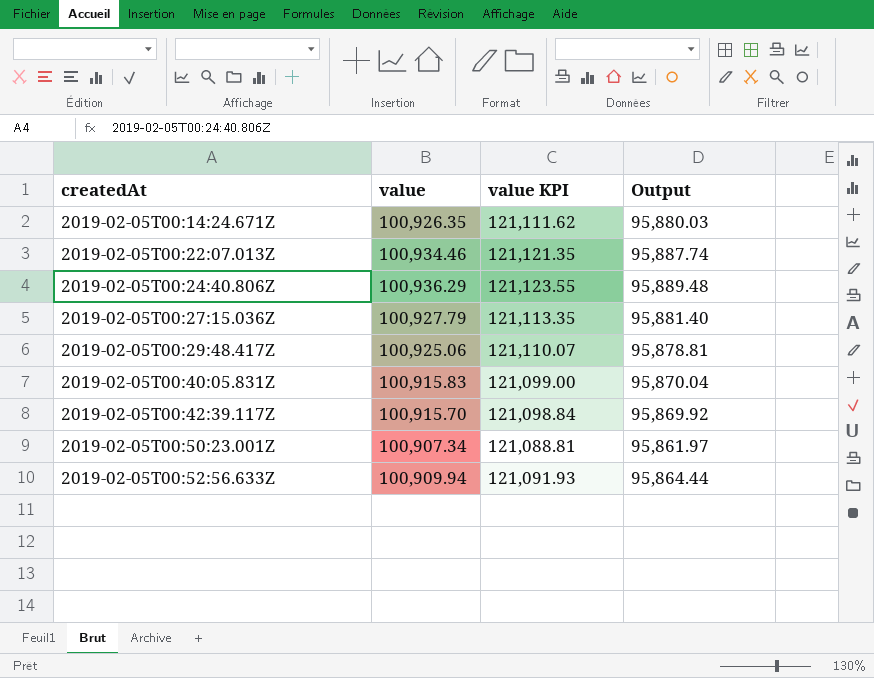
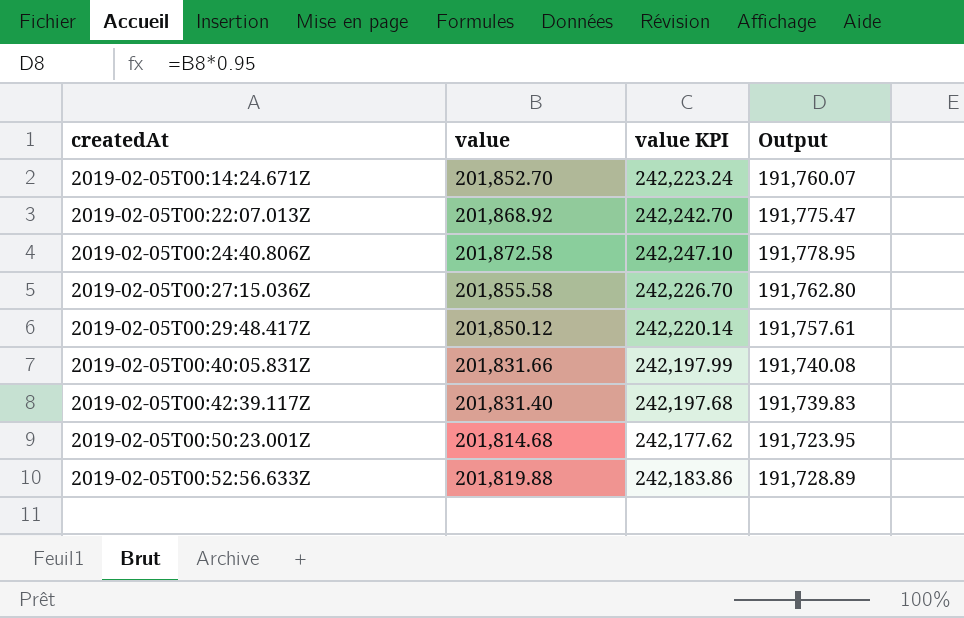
2019-02-05T00:14:24.671Z | value: 100,926.35 -> 201,852.70
2019-02-05T00:14:24.671Z | value KPI: 121,111.62 -> 242,223.24
2019-02-05T00:14:24.671Z | Output: 95,880.03 -> 191,760.07
2019-02-05T00:22:07.013Z | value: 100,934.46 -> 201,868.92
2019-02-05T00:22:07.013Z | value KPI: 121,121.35 -> 242,242.70
2019-02-05T00:22:07.013Z | Output: 95,887.74 -> 191,775.47
2019-02-05T00:24:40.806Z | value: 100,936.29 -> 201,872.58
2019-02-05T00:24:40.806Z | value KPI: 121,123.55 -> 242,247.10
2019-02-05T00:24:40.806Z | Output: 95,889.48 -> 191,778.95
2019-02-05T00:27:15.036Z | value: 100,927.79 -> 201,855.58
2019-02-05T00:27:15.036Z | value KPI: 121,113.35 -> 242,226.70
2019-02-05T00:27:15.036Z | Output: 95,881.40 -> 191,762.80
2019-02-05T00:29:48.417Z | value: 100,925.06 -> 201,850.12
2019-02-05T00:29:48.417Z | value KPI: 121,110.07 -> 242,220.14
2019-02-05T00:29:48.417Z | Output: 95,878.81 -> 191,757.61
2019-02-05T00:40:05.831Z | value: 100,915.83 -> 201,831.66
2019-02-05T00:40:05.831Z | value KPI: 121,099.00 -> 242,197.99
2019-02-05T00:40:05.831Z | Output: 95,870.04 -> 191,740.08
2019-02-05T00:42:39.117Z | value: 100,915.70 -> 201,831.40
2019-02-05T00:42:39.117Z | value KPI: 121,098.84 -> 242,197.68
2019-02-05T00:42:39.117Z | Output: 95,869.92 -> 191,739.83
2019-02-05T00:50:23.001Z | value: 100,907.34 -> 201,814.68
2019-02-05T00:50:23.001Z | value KPI: 121,088.81 -> 242,177.62
2019-02-05T00:50:23.001Z | Output: 95,861.97 -> 191,723.95
2019-02-05T00:52:56.633Z | value: 100,909.94 -> 201,819.88
2019-02-05T00:52:56.633Z | value KPI: 121,091.93 -> 242,183.86
2019-02-05T00:52:56.633Z | Output: 95,864.44 -> 191,728.89

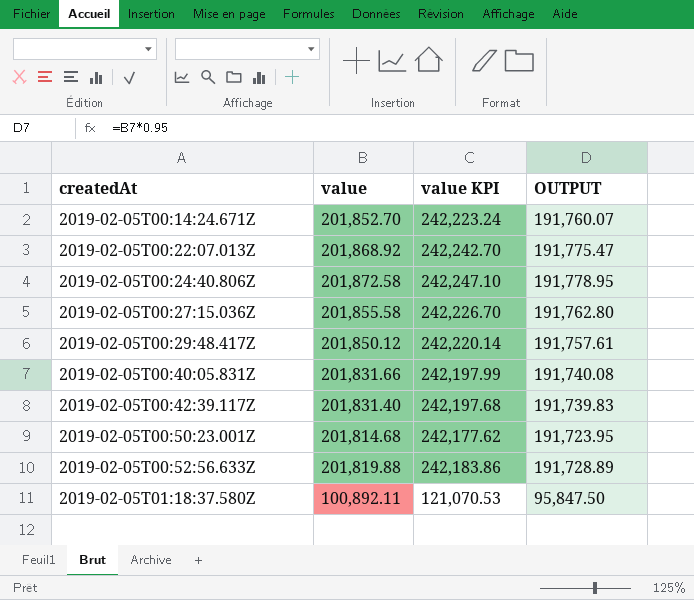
column name: Output -> OUTPUT
row 2019-02-05T01:18:37.580Z: none -> 100,892.11 | 121,070.53 | 95,847.50

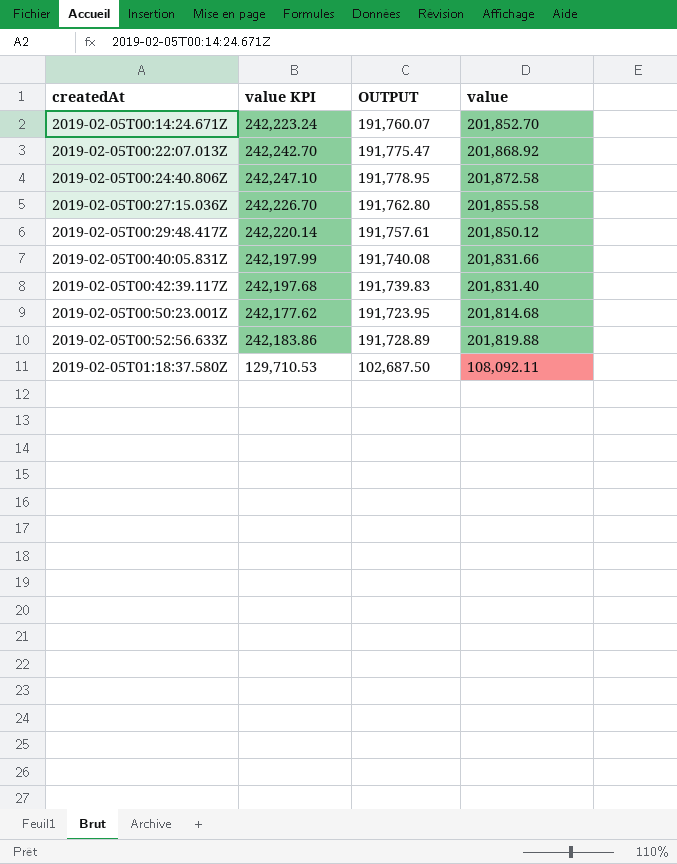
column value | position: 2 -> 4
2019-02-05T01:18:37.580Z | value KPI: 121,070.53 -> 129,710.53
2019-02-05T01:18:37.580Z | OUTPUT: 95,847.50 -> 102,687.50
2019-02-05T01:18:37.580Z | value: 100,892.11 -> 108,092.11

